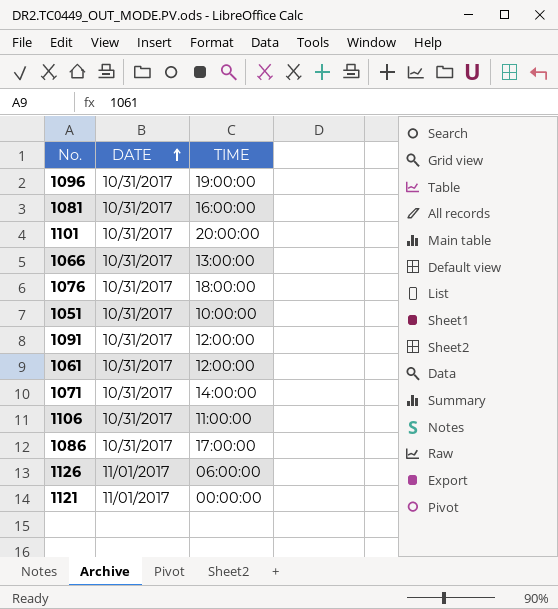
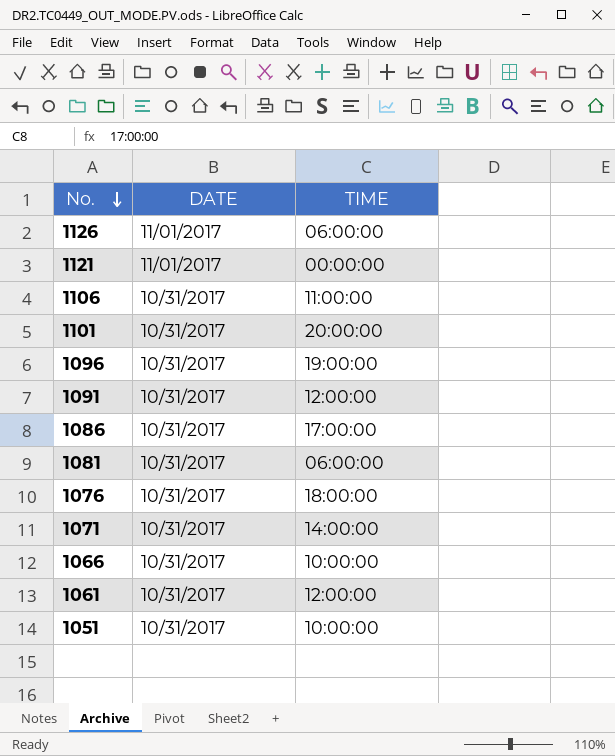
row order: DATE ascending -> No. descending
1081 | TIME: 16:00:00 -> 06:00:00
1066 | TIME: 13:00:00 -> 10:00:00

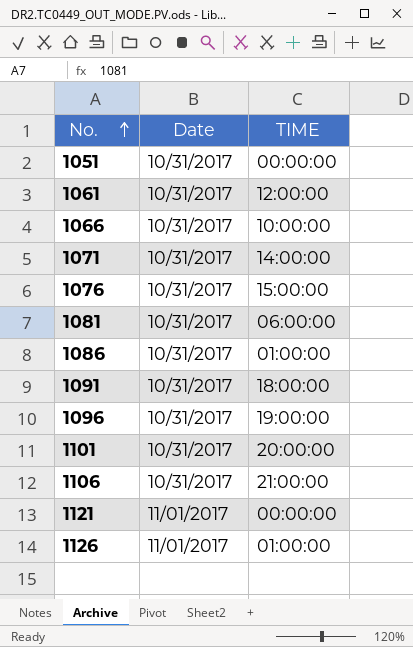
row order: No. descending -> No. ascending
column name: DATE -> Date
1051 | TIME: 10:00:00 -> 00:00:00
1076 | TIME: 18:00:00 -> 15:00:00
1086 | TIME: 17:00:00 -> 01:00:00
1091 | TIME: 12:00:00 -> 18:00:00
1106 | TIME: 11:00:00 -> 21:00:00
1126 | TIME: 06:00:00 -> 01:00:00

